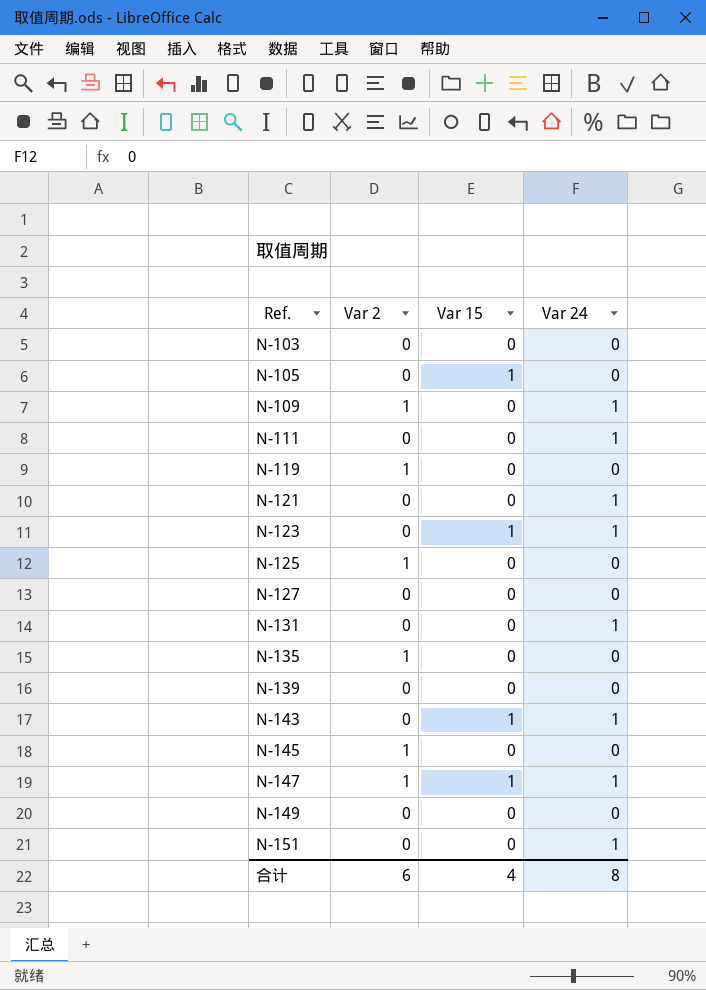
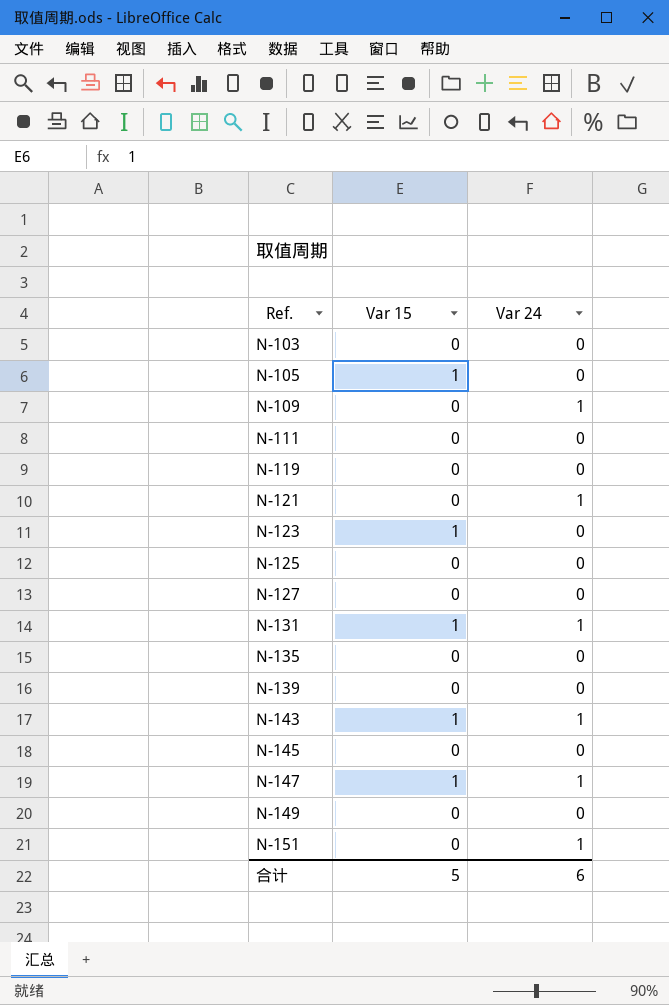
column Var 2 | position: 2 -> none
N-111 | Var 24: 1 -> 0
N-123 | Var 24: 1 -> 0
N-131 | Var 15: 0 -> 1
合计 | Var 15: 4 -> 5
合计 | Var 24: 8 -> 6

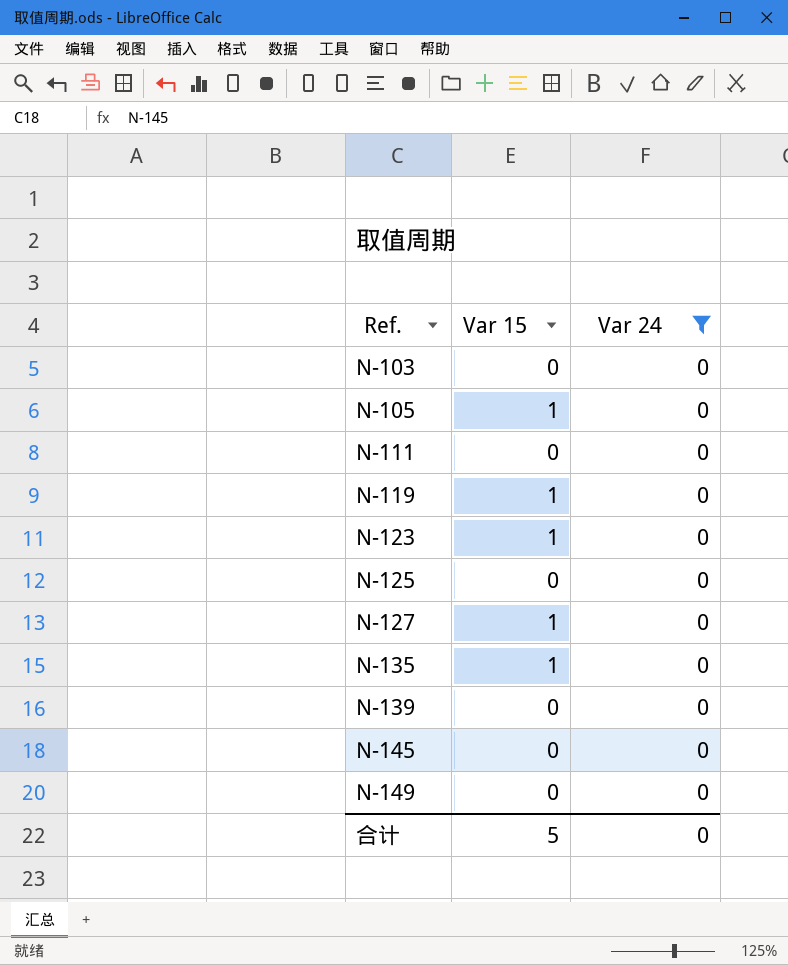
filter: none -> Var 24 = 0
N-119 | Var 15: 0 -> 1
N-127 | Var 15: 0 -> 1
N-135 | Var 15: 0 -> 1
合计 | Var 24: 6 -> 0

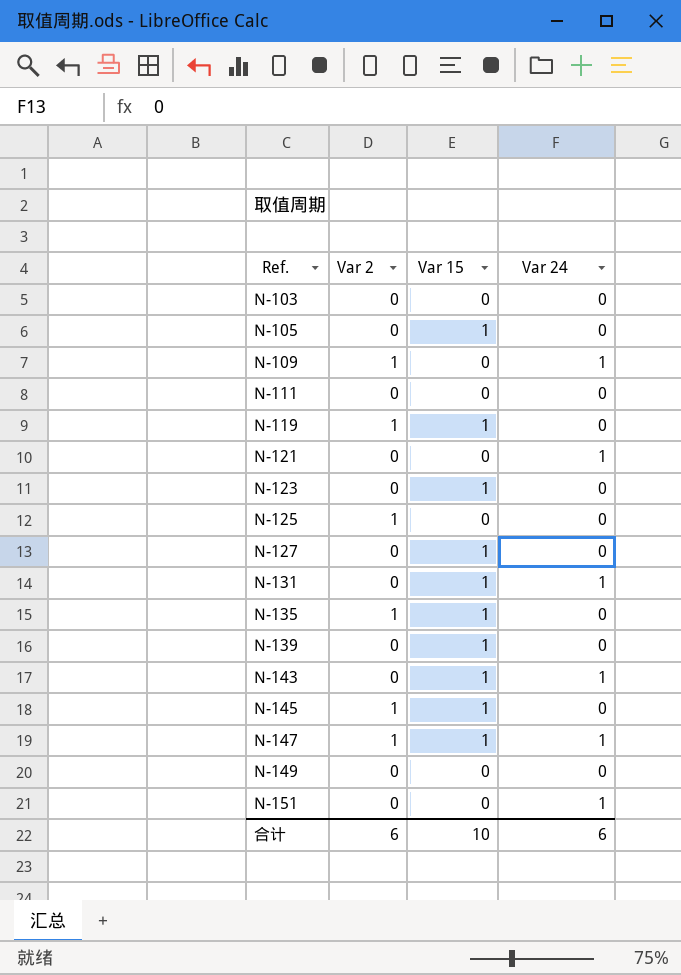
filter: Var 24 = 0 -> none
column Var 2 | position: none -> 2
N-139 | Var 15: 0 -> 1
N-145 | Var 15: 0 -> 1
合计 | Var 15: 5 -> 10
合计 | Var 24: 0 -> 6

